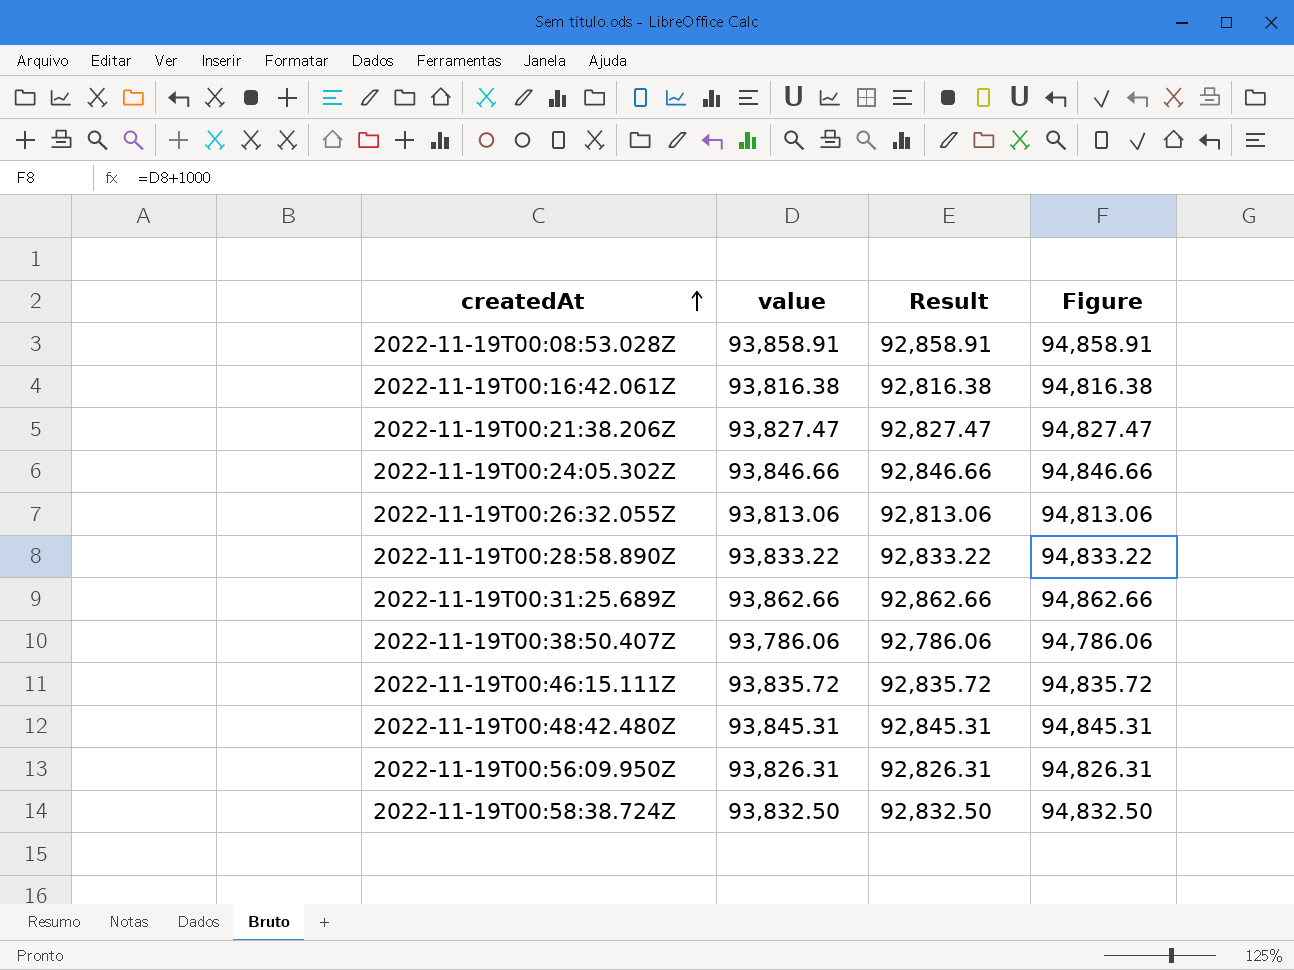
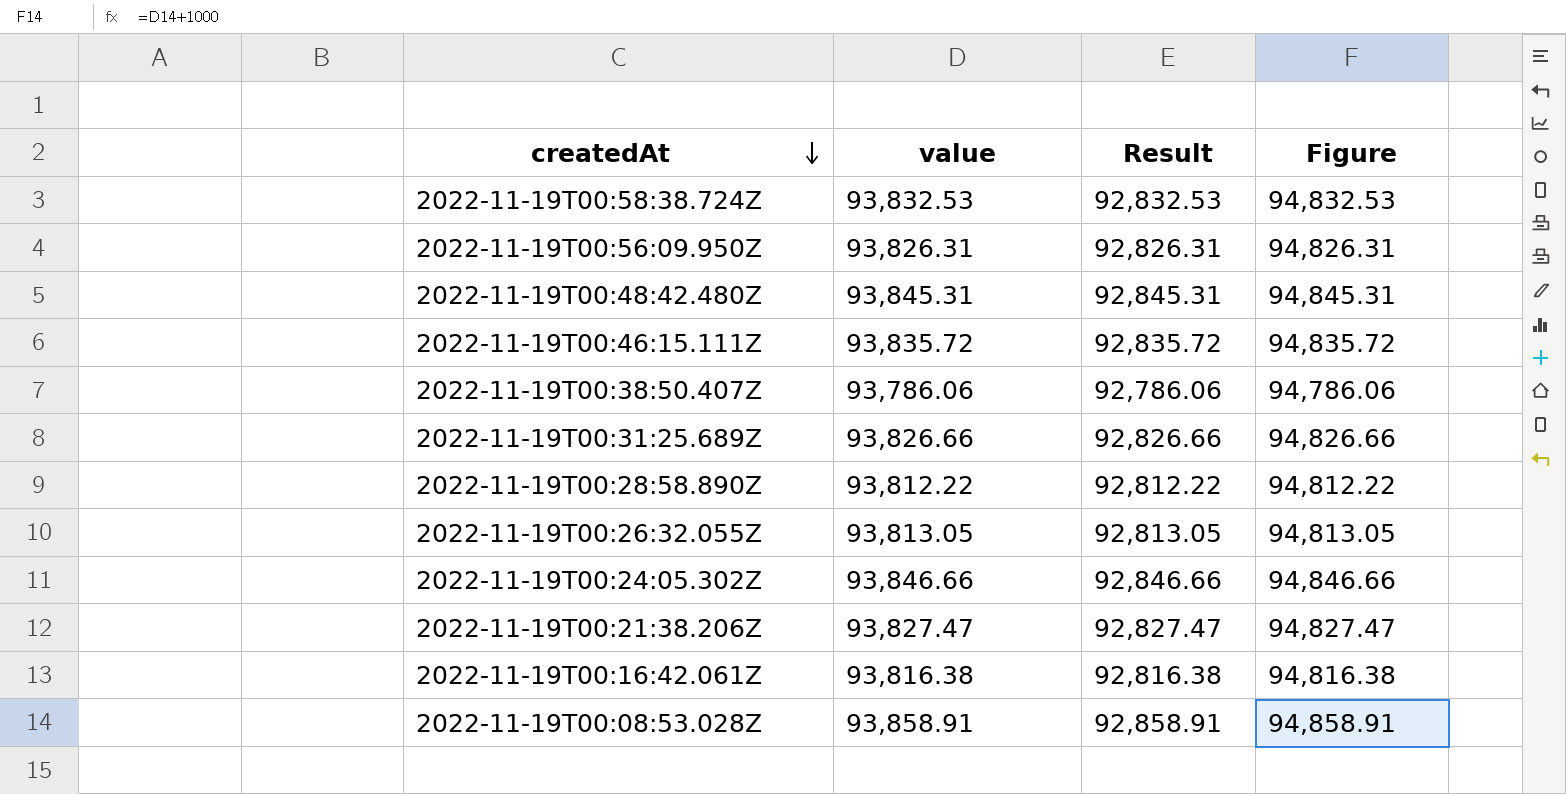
row order: createdAt ascending -> createdAt descending
2022-11-19T00:58:38.724Z | value: 93,832.50 -> 93,832.53
2022-11-19T00:58:38.724Z | Result: 92,832.50 -> 92,832.53
2022-11-19T00:58:38.724Z | Figure: 94,832.50 -> 94,832.53
2022-11-19T00:31:25.689Z | value: 93,862.66 -> 93,826.66
2022-11-19T00:31:25.689Z | Result: 92,862.66 -> 92,826.66
2022-11-19T00:31:25.689Z | Figure: 94,862.66 -> 94,826.66
2022-11-19T00:28:58.890Z | value: 93,833.22 -> 93,812.22
2022-11-19T00:28:58.890Z | Result: 92,833.22 -> 92,812.22
2022-11-19T00:28:58.890Z | Figure: 94,833.22 -> 94,812.22
2022-11-19T00:26:32.055Z | value: 93,813.06 -> 93,813.05
2022-11-19T00:26:32.055Z | Result: 92,813.06 -> 92,813.05
2022-11-19T00:26:32.055Z | Figure: 94,813.06 -> 94,813.05

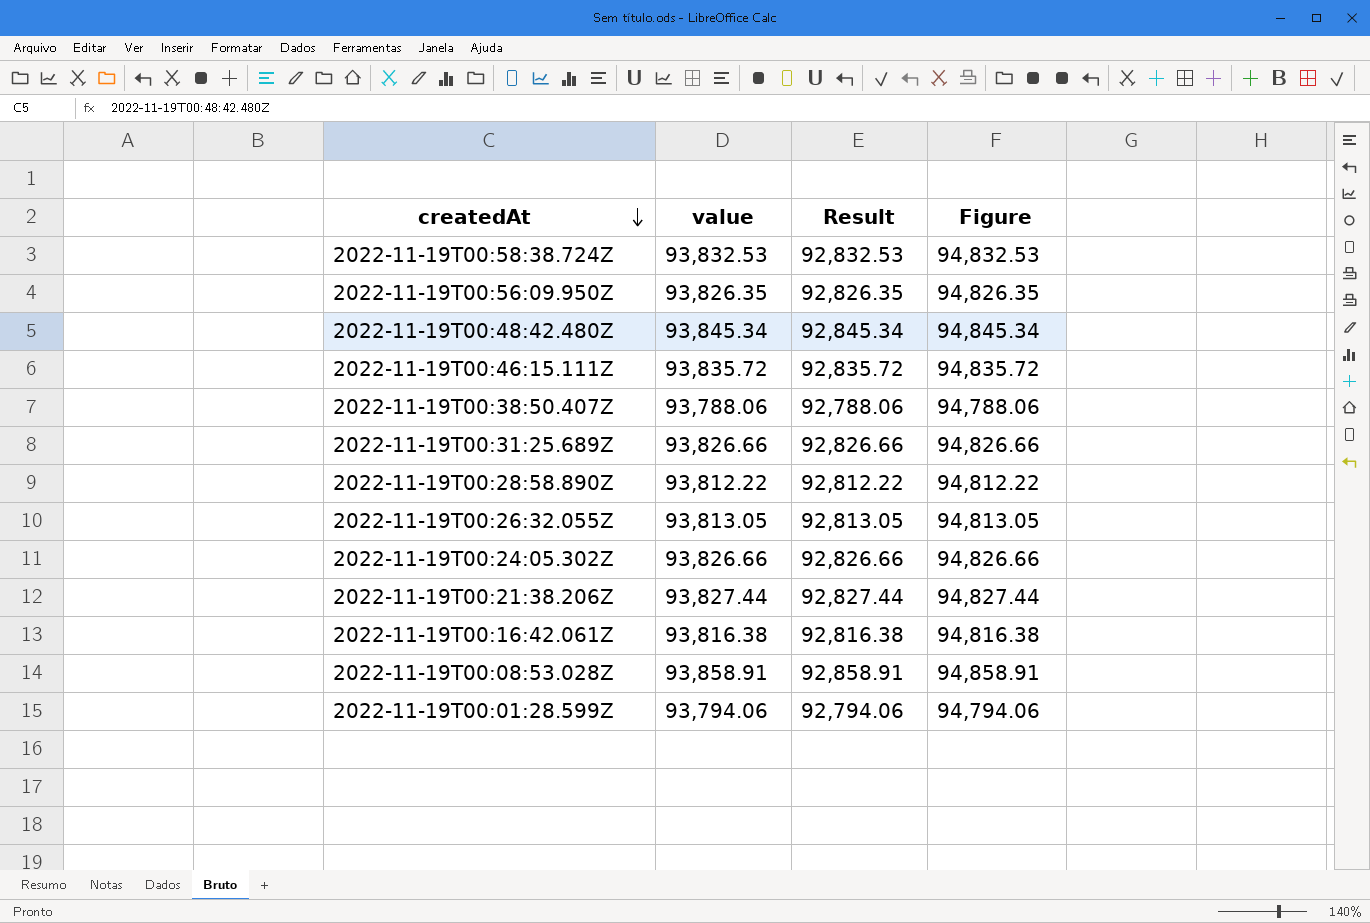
2022-11-19T00:56:09.950Z | value: 93,826.31 -> 93,826.35
2022-11-19T00:56:09.950Z | Result: 92,826.31 -> 92,826.35
2022-11-19T00:56:09.950Z | Figure: 94,826.31 -> 94,826.35
2022-11-19T00:48:42.480Z | value: 93,845.31 -> 93,845.34
2022-11-19T00:48:42.480Z | Result: 92,845.31 -> 92,845.34
2022-11-19T00:48:42.480Z | Figure: 94,845.31 -> 94,845.34
2022-11-19T00:38:50.407Z | value: 93,786.06 -> 93,788.06
2022-11-19T00:38:50.407Z | Result: 92,786.06 -> 92,788.06
2022-11-19T00:38:50.407Z | Figure: 94,786.06 -> 94,788.06
2022-11-19T00:24:05.302Z | value: 93,846.66 -> 93,826.66
2022-11-19T00:24:05.302Z | Result: 92,846.66 -> 92,826.66
2022-11-19T00:24:05.302Z | Figure: 94,846.66 -> 94,826.66
2022-11-19T00:21:38.206Z | value: 93,827.47 -> 93,827.44
2022-11-19T00:21:38.206Z | Result: 92,827.47 -> 92,827.44
2022-11-19T00:21:38.206Z | Figure: 94,827.47 -> 94,827.44
row 2022-11-19T00:01:28.599Z: none -> 93,794.06 | 92,794.06 | 94,794.06

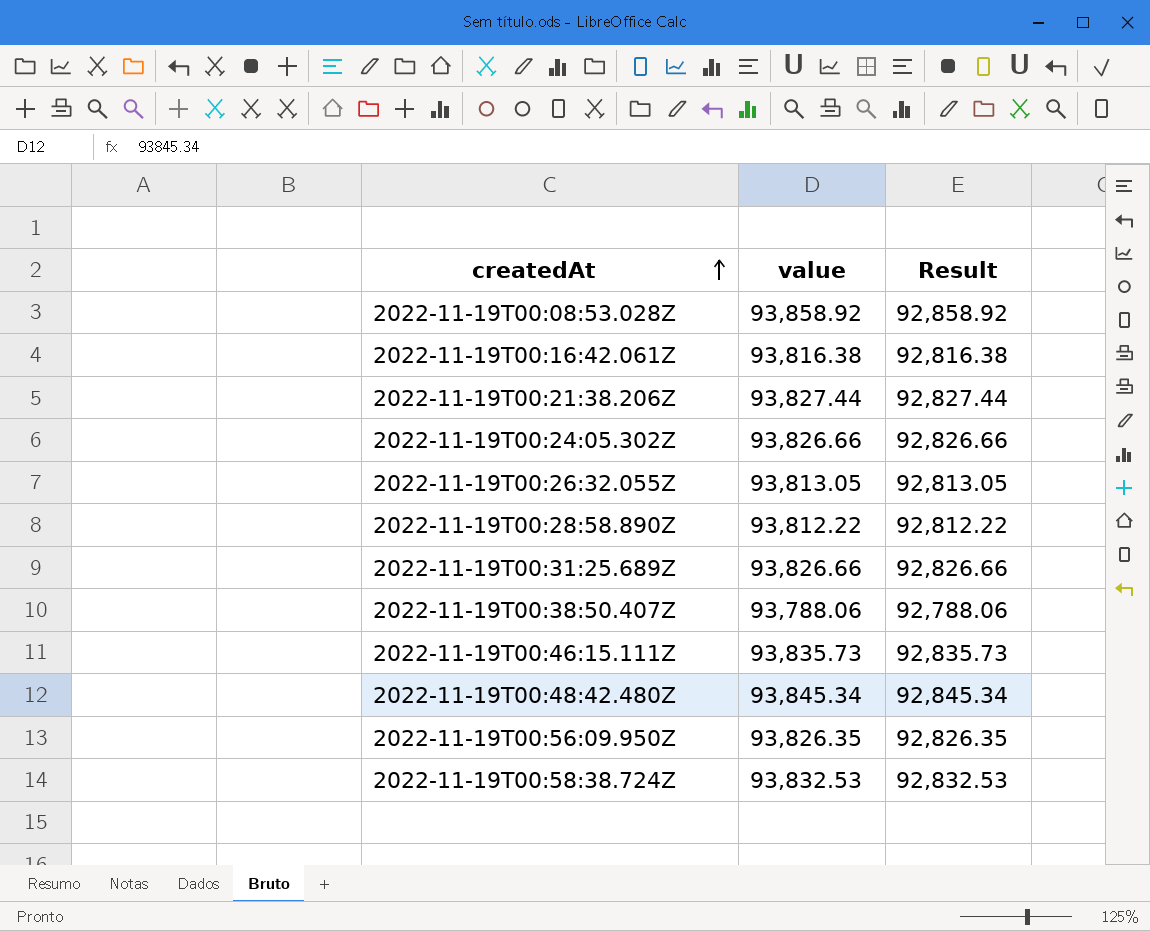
row order: createdAt descending -> createdAt ascending
column Figure | formula: [value] + 1000 -> none
row 2022-11-19T00:01:28.599Z: 93,794.06 | 92,794.06 | 94,794.06 -> none
2022-11-19T00:08:53.028Z | value: 93,858.91 -> 93,858.92
2022-11-19T00:08:53.028Z | Result: 92,858.91 -> 92,858.92
2022-11-19T00:46:15.111Z | value: 93,835.72 -> 93,835.73
2022-11-19T00:46:15.111Z | Result: 92,835.72 -> 92,835.73

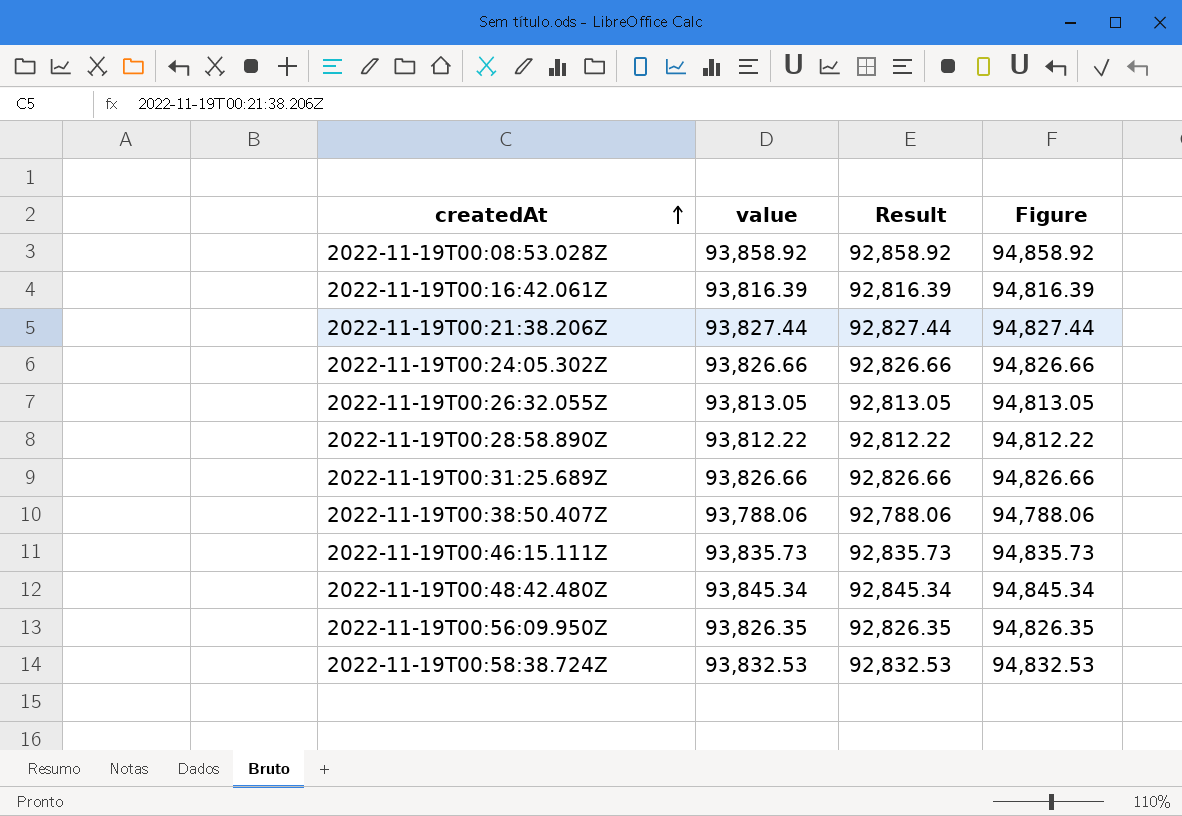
column Figure | formula: none -> [value] + 1000
2022-11-19T00:16:42.061Z | value: 93,816.38 -> 93,816.39
2022-11-19T00:16:42.061Z | Result: 92,816.38 -> 92,816.39

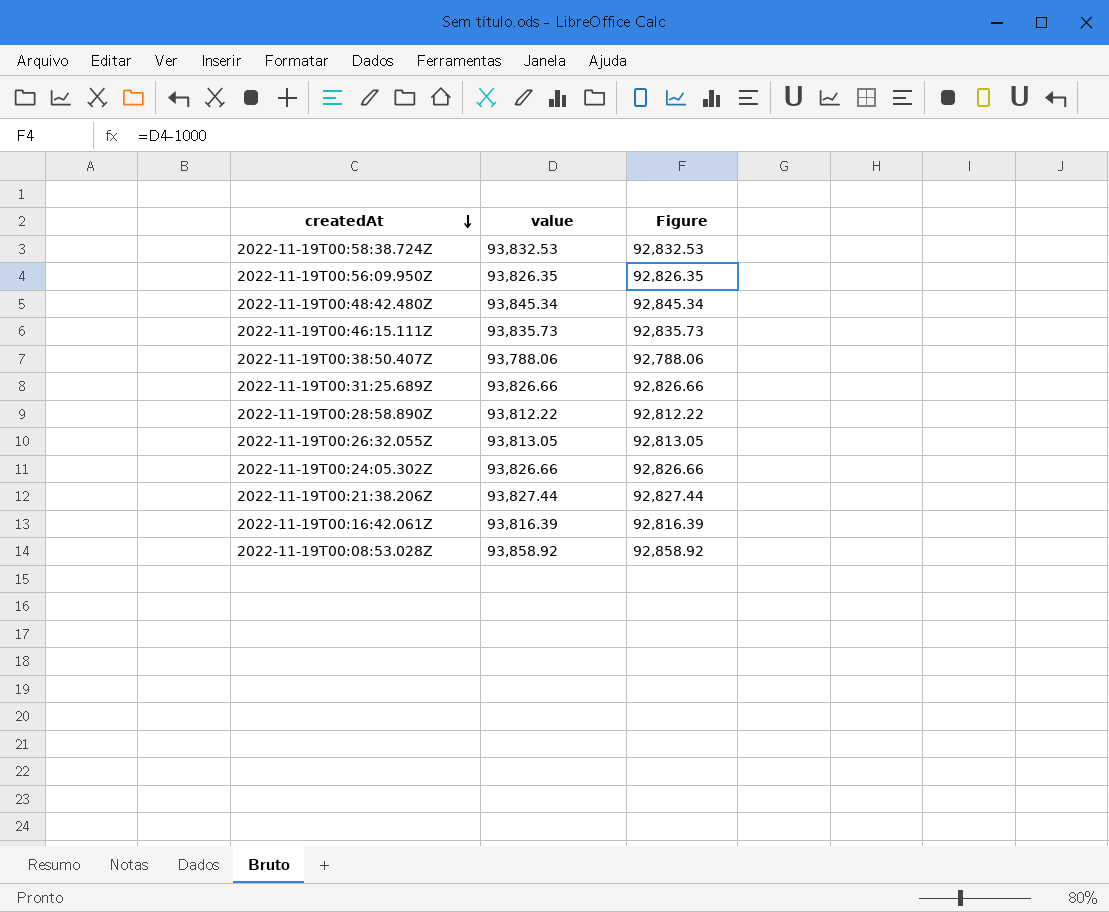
row order: createdAt ascending -> createdAt descending
column Result | formula: [value] - 1000 -> none
column Figure | formula: [value] + 1000 -> [value] - 1000

